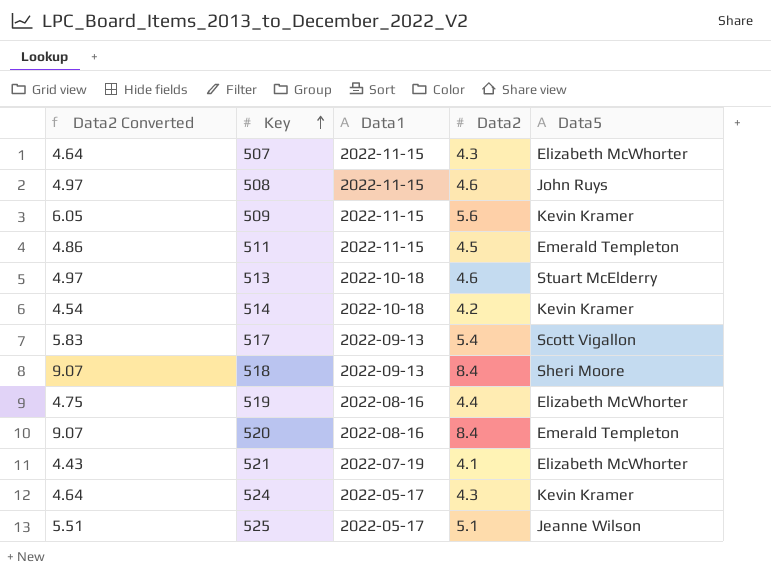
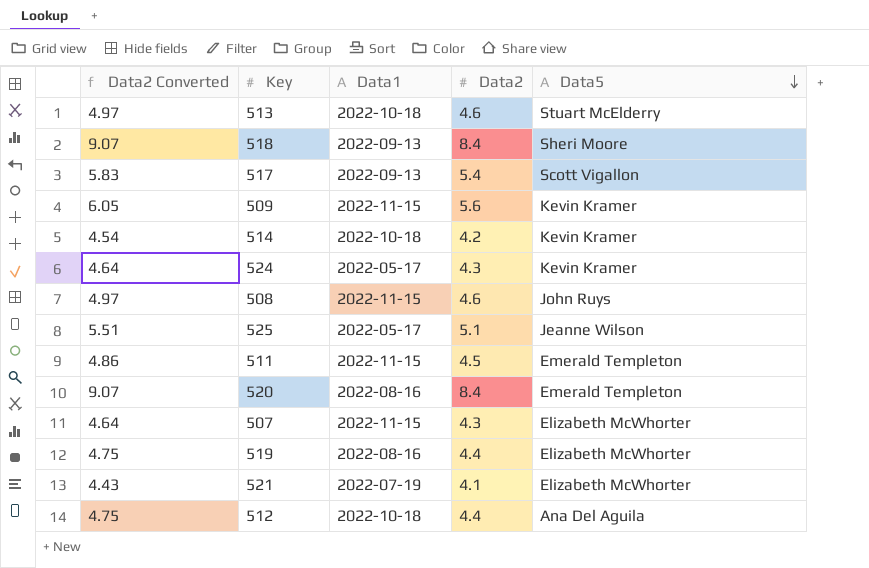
row order: Key ascending -> Data5 descending
row 512: none -> 4.75 | 2022-10-18 | 4.4 | Ana Del Aguila

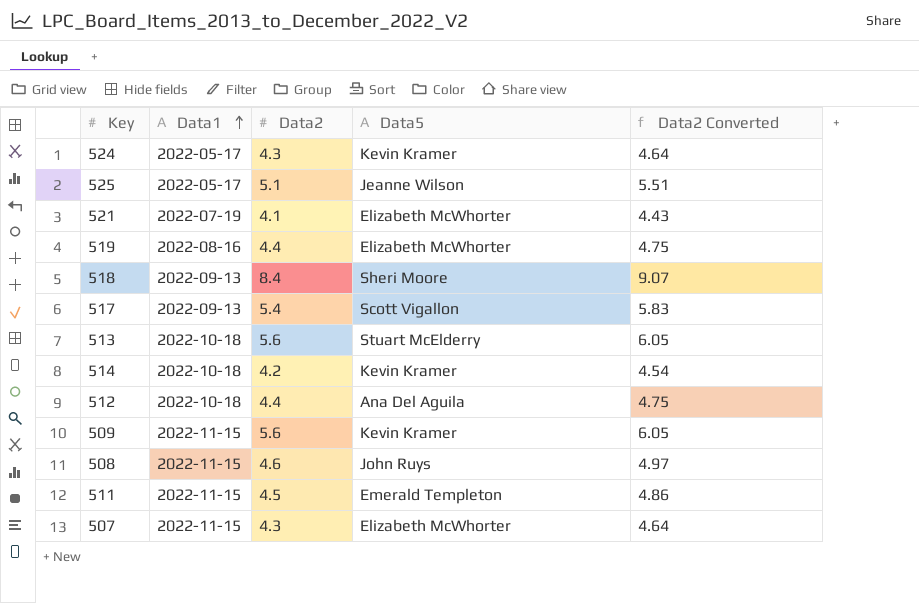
row order: Data5 descending -> Data1 ascending
column Data2 Converted | position: 1 -> 5
row 520: 9.07 | 2022-08-16 | 8.4 | Emerald Templeton -> none
513 | Data2: 4.6 -> 5.6
513 | Data2 Converted: 4.97 -> 6.05

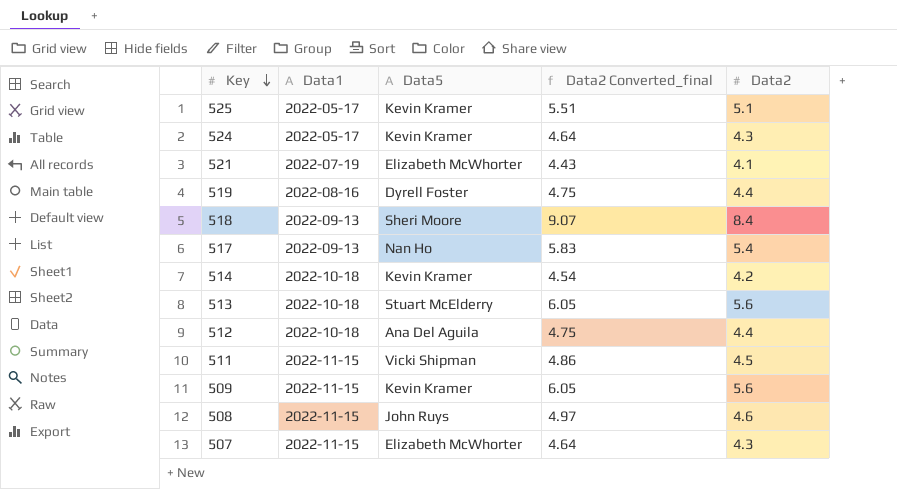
row order: Data1 ascending -> Key descending
column name: Data2 Converted -> Data2 Converted_final
column Data2 | position: 3 -> 5
525 | Data5: Jeanne Wilson -> Kevin Kramer
519 | Data5: Elizabeth McWhorter -> Dyrell Foster
517 | Data5: Scott Vigallon -> Nan Ho
511 | Data5: Emerald Templeton -> Vicki Shipman

